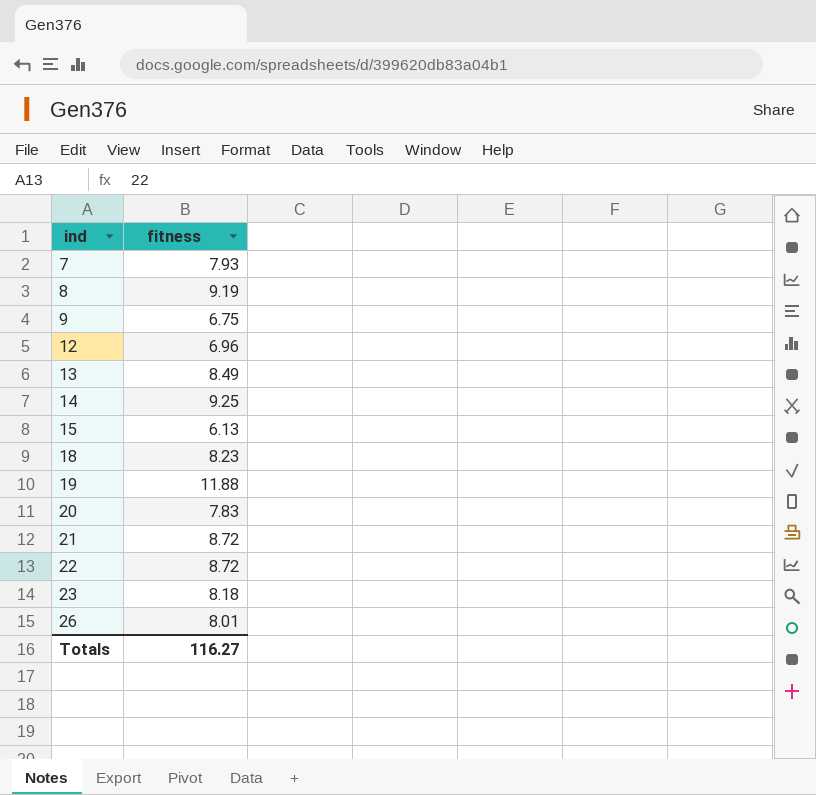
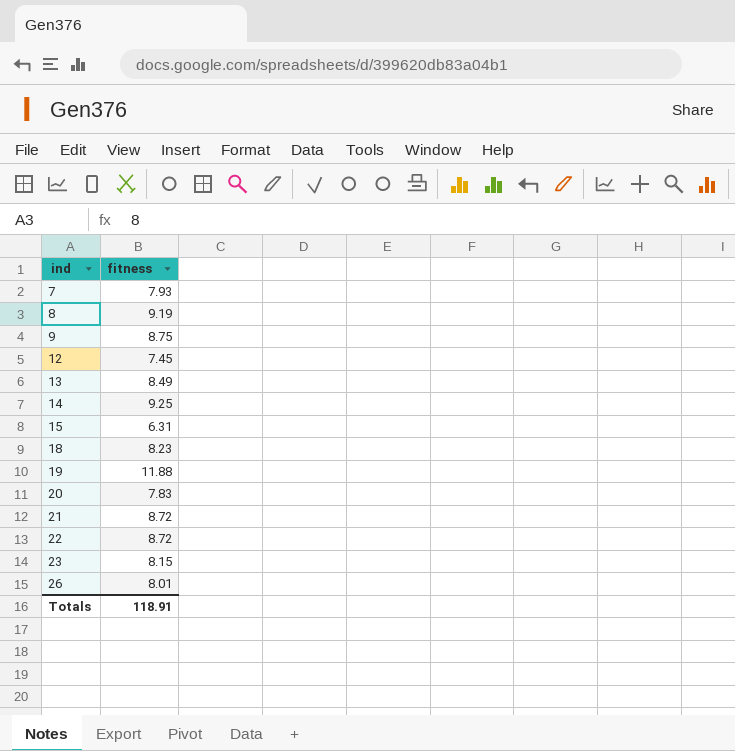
9 | fitness: 6.75 -> 8.75
12 | fitness: 6.96 -> 7.45
15 | fitness: 6.13 -> 6.31
23 | fitness: 8.18 -> 8.15
Totals | fitness: 116.27 -> 118.91

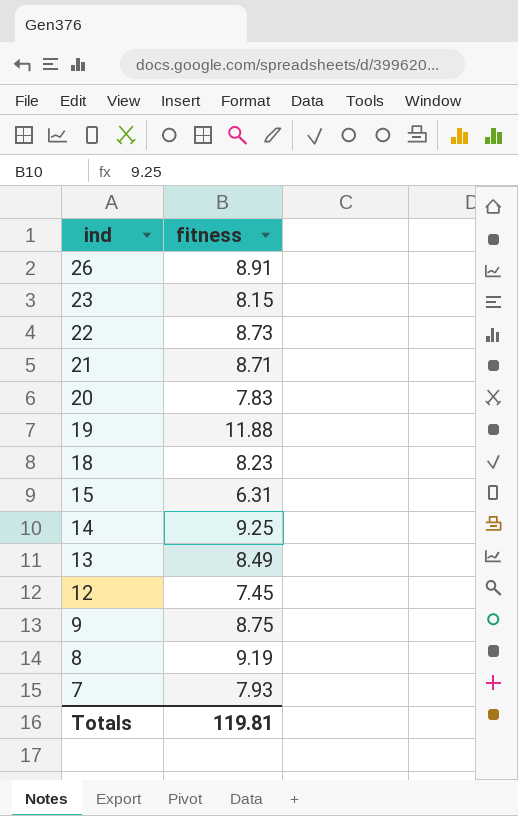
row order: ind ascending -> ind descending
26 | fitness: 8.01 -> 8.91
22 | fitness: 8.72 -> 8.73
21 | fitness: 8.72 -> 8.71
Totals | fitness: 118.91 -> 119.81

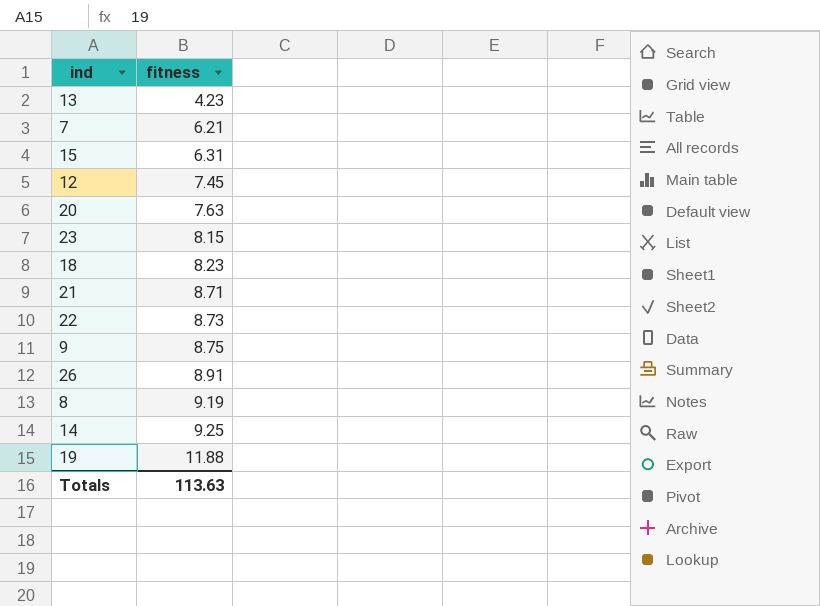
row order: ind descending -> fitness ascending
13 | fitness: 8.49 -> 4.23
7 | fitness: 7.93 -> 6.21
20 | fitness: 7.83 -> 7.63
Totals | fitness: 119.81 -> 113.63

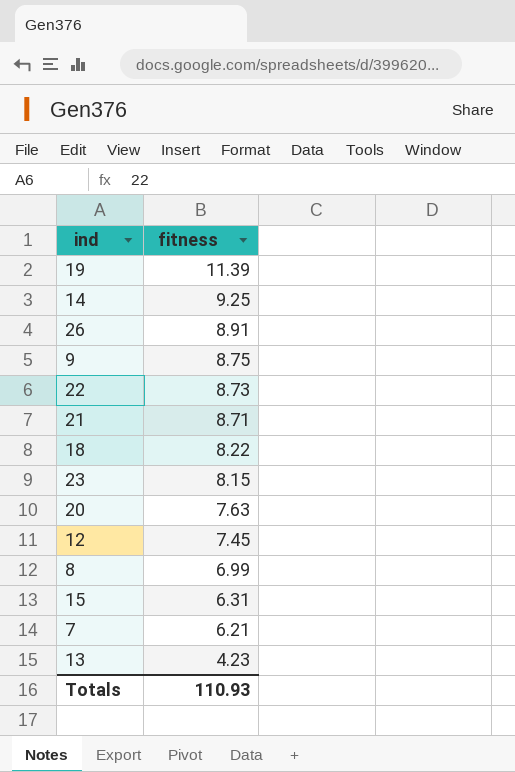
row order: fitness ascending -> fitness descending
19 | fitness: 11.88 -> 11.39
18 | fitness: 8.23 -> 8.22
8 | fitness: 9.19 -> 6.99
Totals | fitness: 113.63 -> 110.93

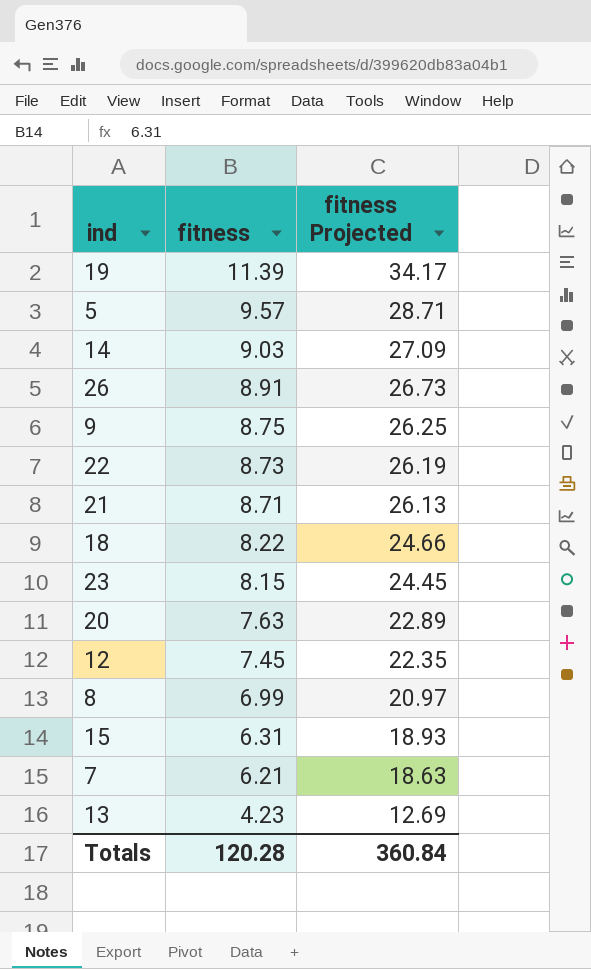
column fitness Projected | formula: none -> [fitness] * 3
row 5: none -> 9.57 | 28.71
14 | fitness: 9.25 -> 9.03
Totals | fitness: 110.93 -> 120.28

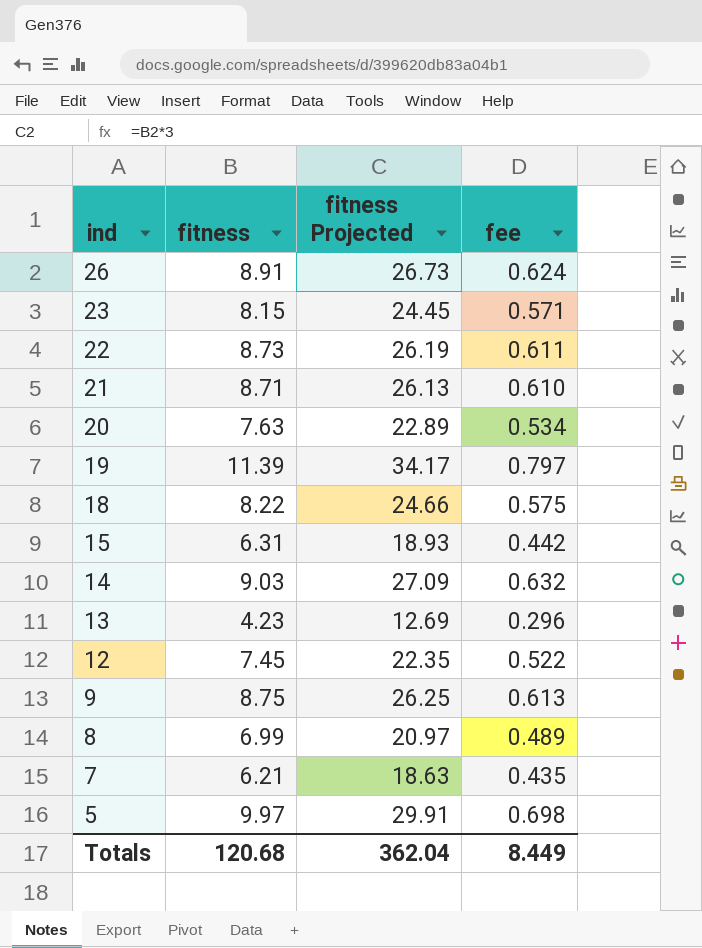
row order: fitness descending -> ind descending
column fee | formula: none -> [fitness] * 0.07
5 | fitness: 9.57 -> 9.97
5 | fitness Projected: 28.71 -> 29.91
Totals | fitness: 120.28 -> 120.68
Totals | fitness Projected: 360.84 -> 362.04

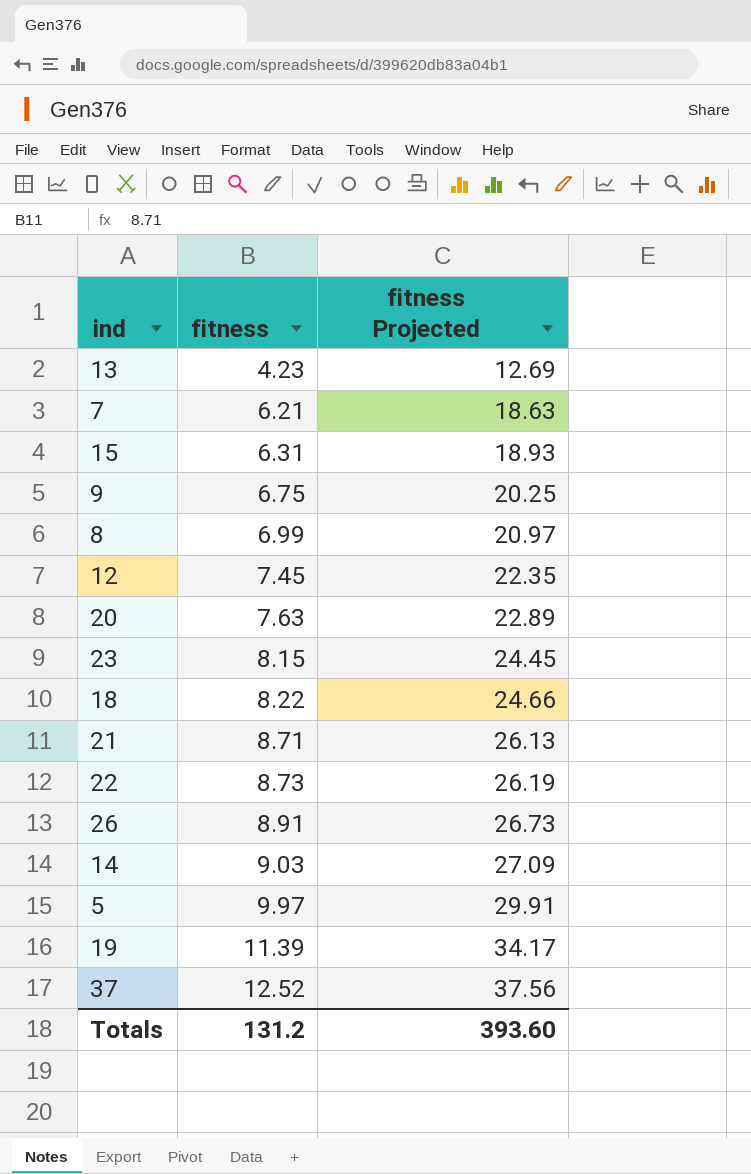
row order: ind descending -> fitness ascending
column fee | formula: [fitness] * 0.07 -> none
9 | fitness: 8.75 -> 6.75
9 | fitness Projected: 26.25 -> 20.25
row 37: none -> 12.52 | 37.56
Totals | fitness: 120.68 -> 131.2
Totals | fitness Projected: 362.04 -> 393.60

